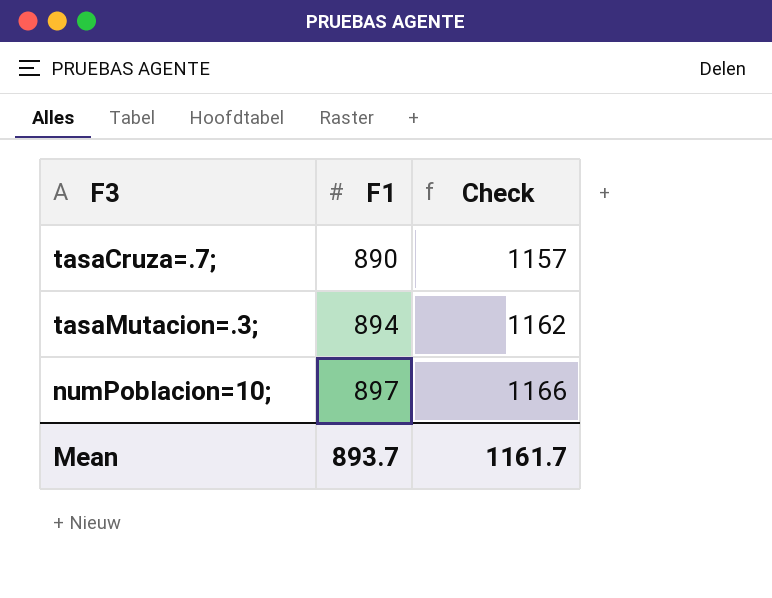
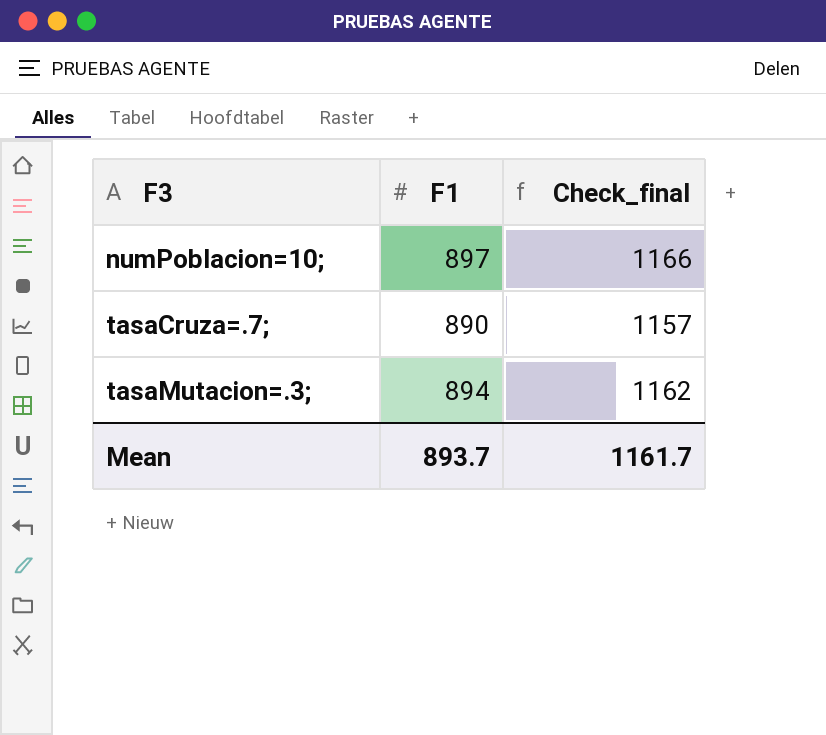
row order: F1 ascending -> F3 ascending
column name: Check -> Check_final

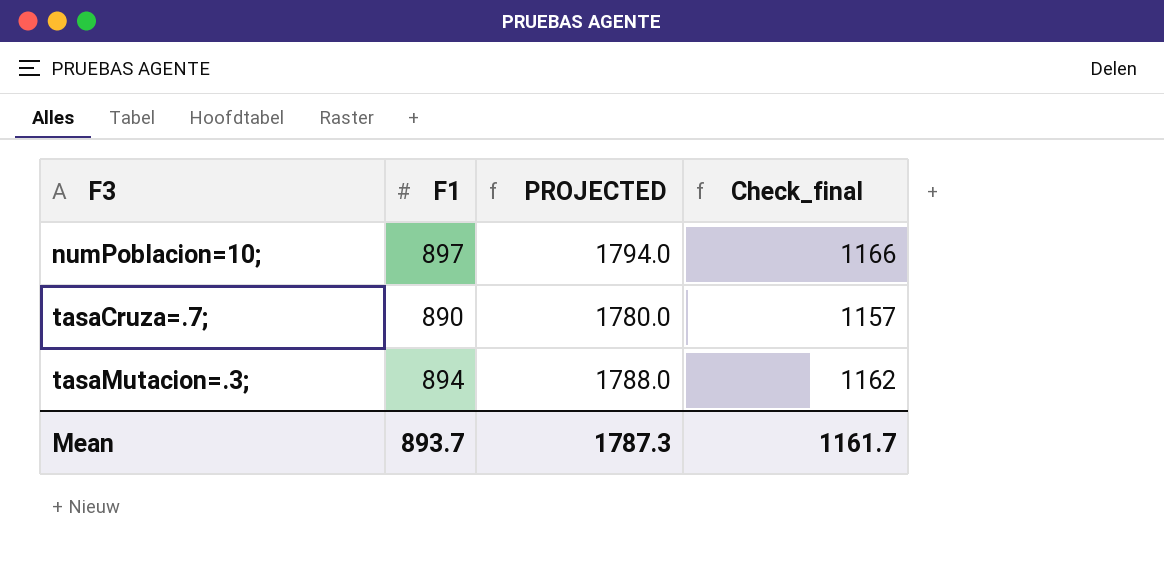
column PROJECTED | formula: none -> [F1] * 2

